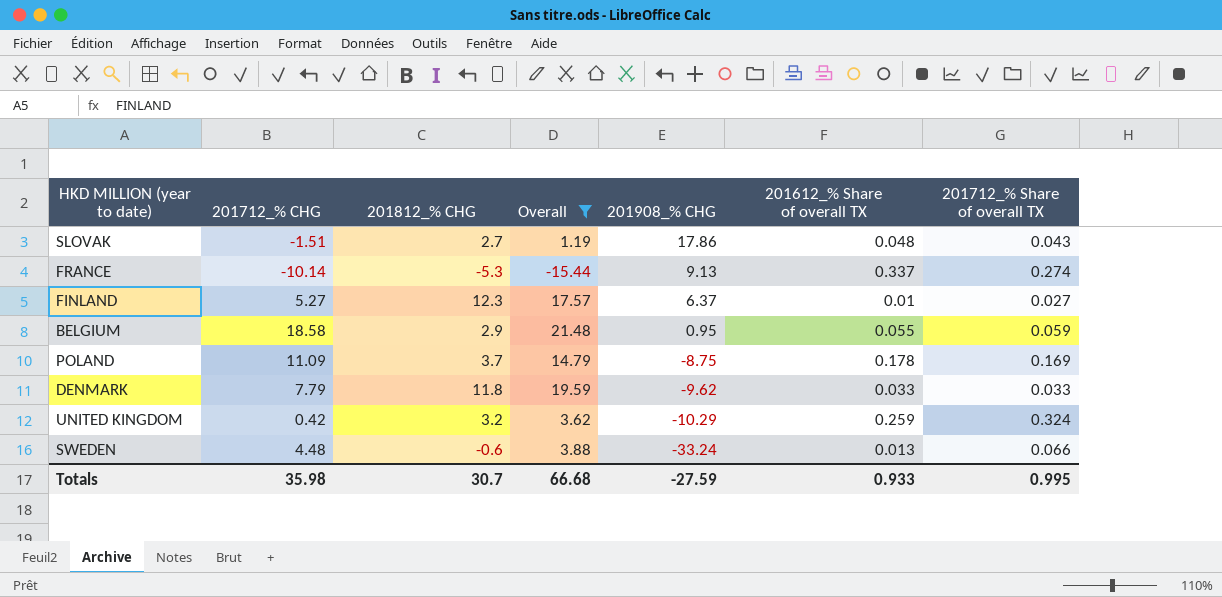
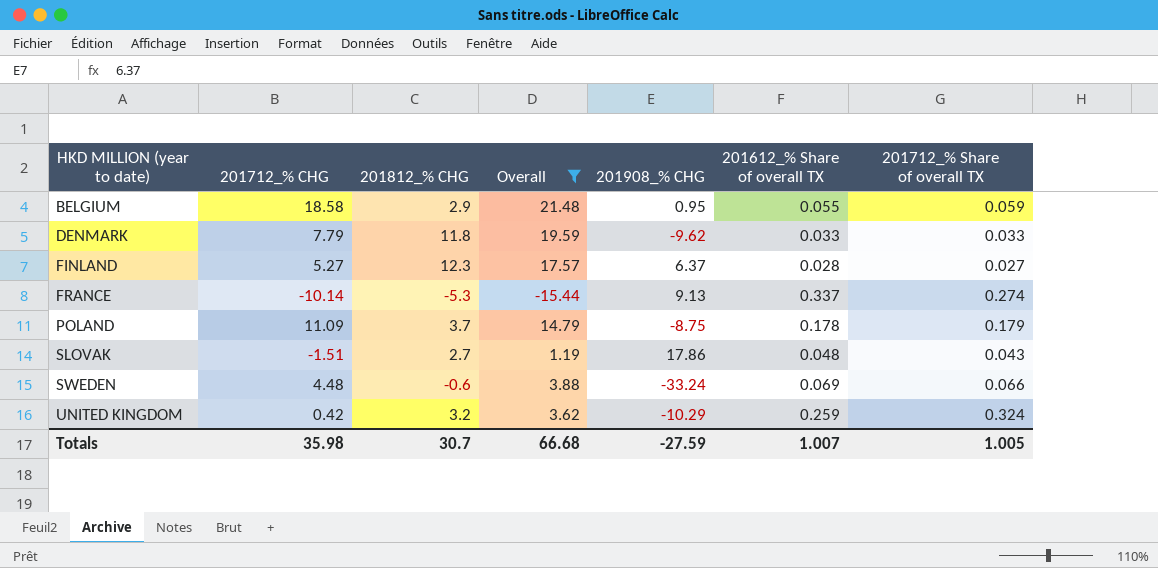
row order: 201908_% CHG descending -> HKD MILLION (year to date) ascending
FINLAND | 201612_% Share of overall TX: 0.01 -> 0.028
POLAND | 201712_% Share of overall TX: 0.169 -> 0.179
SWEDEN | 201612_% Share of overall TX: 0.013 -> 0.069
Totals | 201612_% Share of overall TX: 0.933 -> 1.007
Totals | 201712_% Share of overall TX: 0.995 -> 1.005

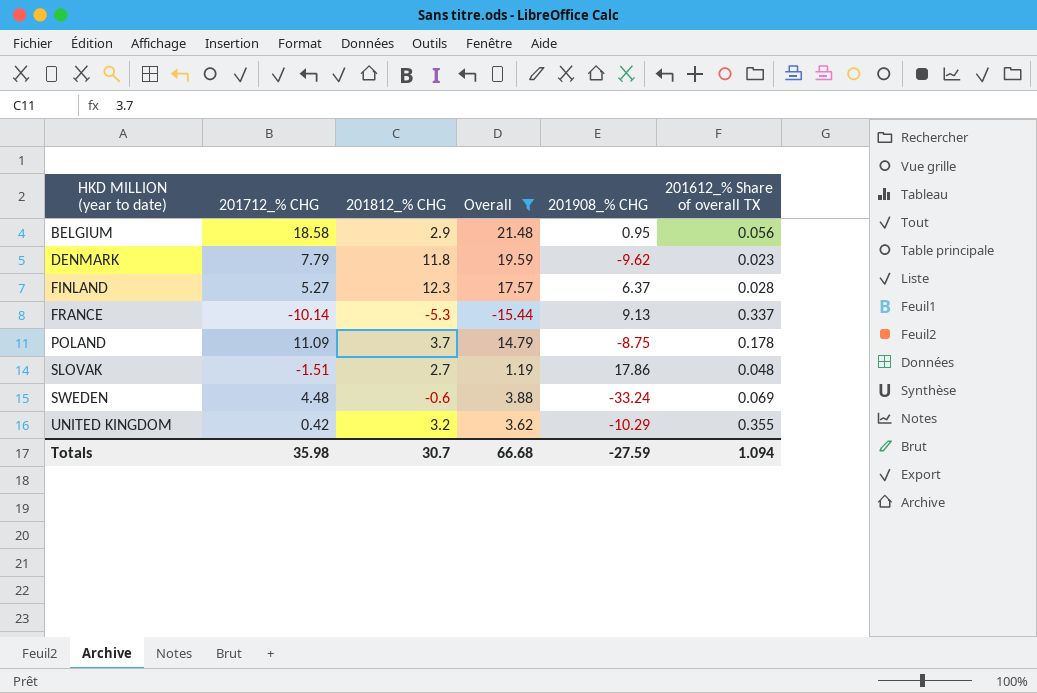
column 201712_% Share of overall TX | position: 7 -> none
BELGIUM | 201612_% Share of overall TX: 0.055 -> 0.056
DENMARK | 201612_% Share of overall TX: 0.033 -> 0.023
UNITED KINGDOM | 201612_% Share of overall TX: 0.259 -> 0.355
Totals | 201612_% Share of overall TX: 1.007 -> 1.094

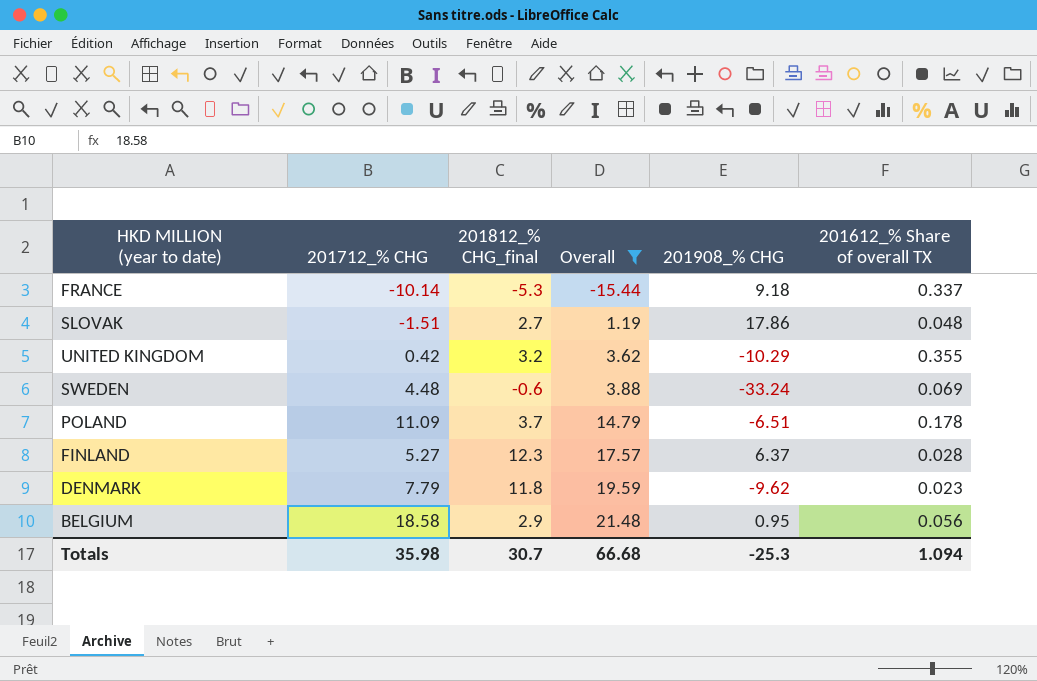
row order: HKD MILLION (year to date) ascending -> Overall ascending
column name: 201812_% CHG -> 201812_% CHG_final
FRANCE | 201908_% CHG: 9.13 -> 9.18
POLAND | 201908_% CHG: -8.75 -> -6.51
Totals | 201908_% CHG: -27.59 -> -25.3

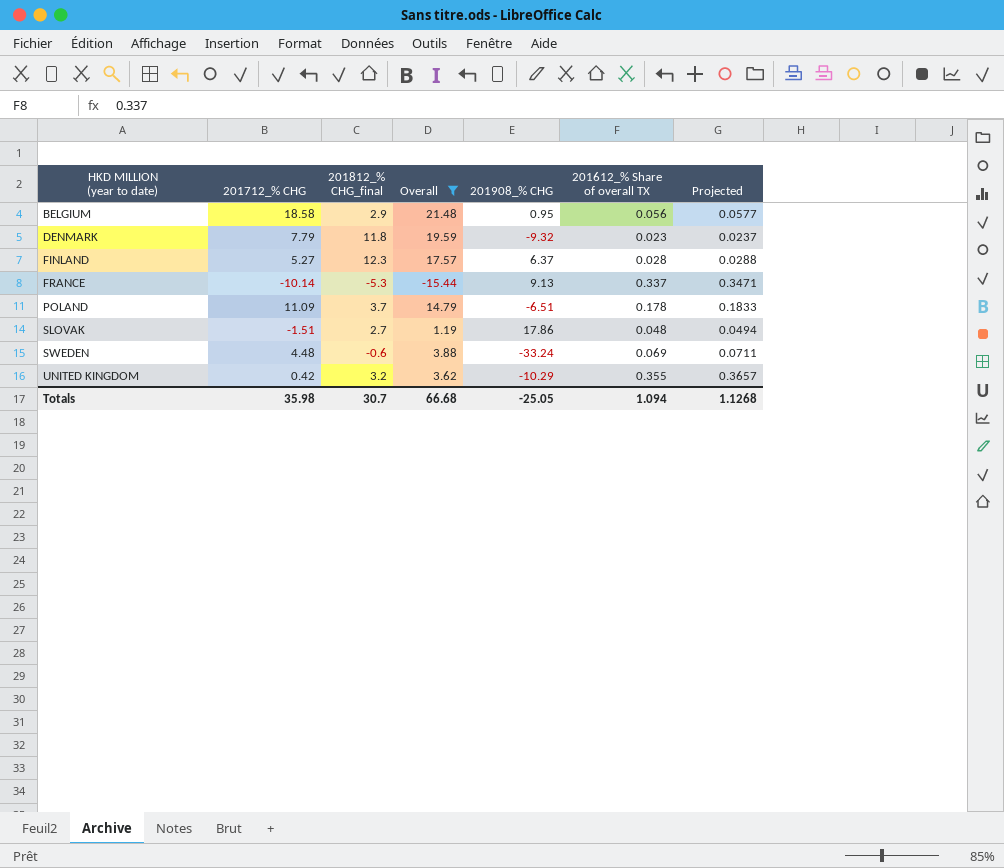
row order: Overall ascending -> HKD MILLION (year to date) ascending
column Projected | formula: none -> [201612_% Share of overall TX] * 1.03
DENMARK | 201908_% CHG: -9.62 -> -9.32
FRANCE | 201908_% CHG: 9.18 -> 9.13
Totals | 201908_% CHG: -25.3 -> -25.05

